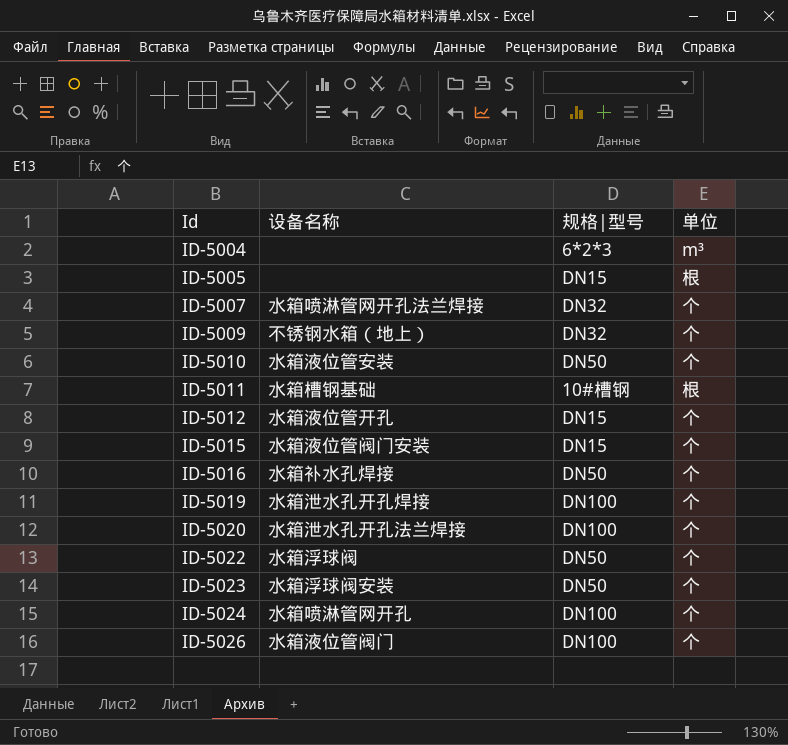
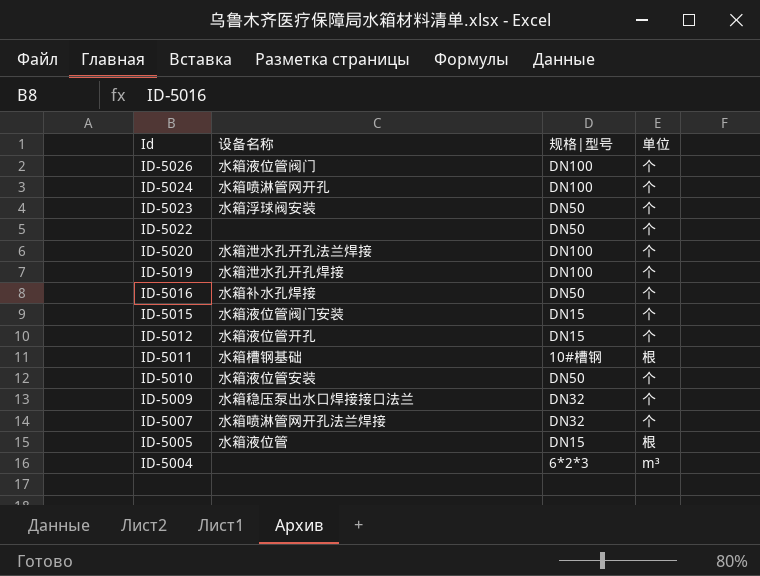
row order: Id ascending -> Id descending
ID-5022 | 设备名称: 水箱浮球阀 -> none
ID-5009 | 设备名称: 不锈钢水箱（地上） -> 水箱稳压泵出水口焊接接口法兰
ID-5005 | 设备名称: none -> 水箱液位管

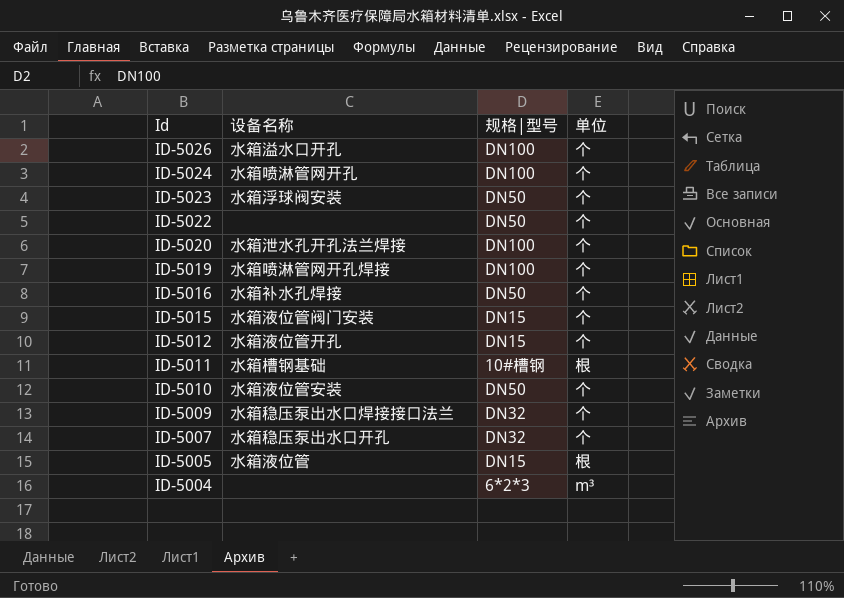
ID-5026 | 设备名称: 水箱液位管阀门 -> 水箱溢水口开孔
ID-5019 | 设备名称: 水箱泄水孔开孔焊接 -> 水箱喷淋管网开孔焊接
ID-5007 | 设备名称: 水箱喷淋管网开孔法兰焊接 -> 水箱稳压泵出水口开孔

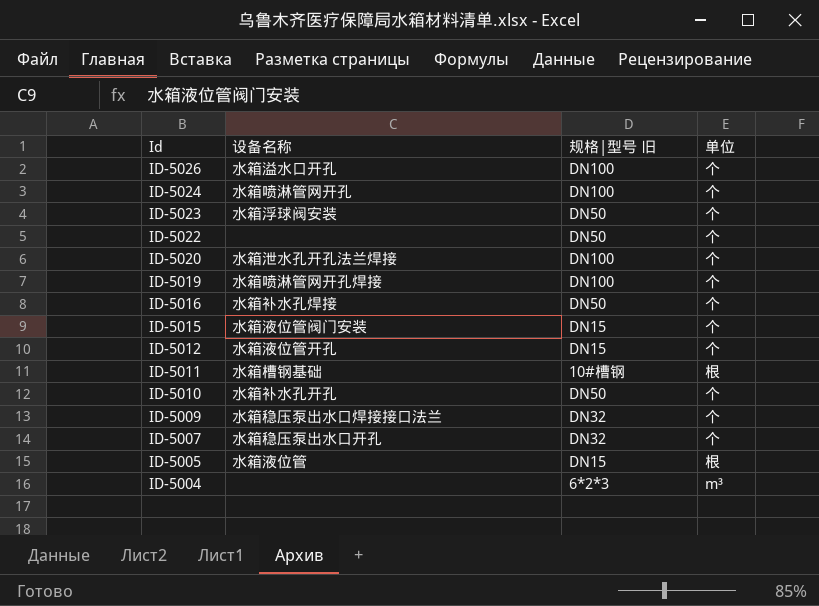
column name: 规格|型号 -> 规格|型号 旧
ID-5010 | 设备名称: 水箱液位管安装 -> 水箱补水孔开孔

